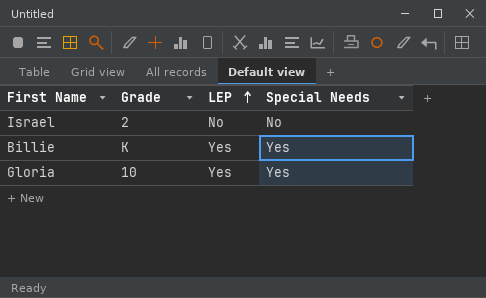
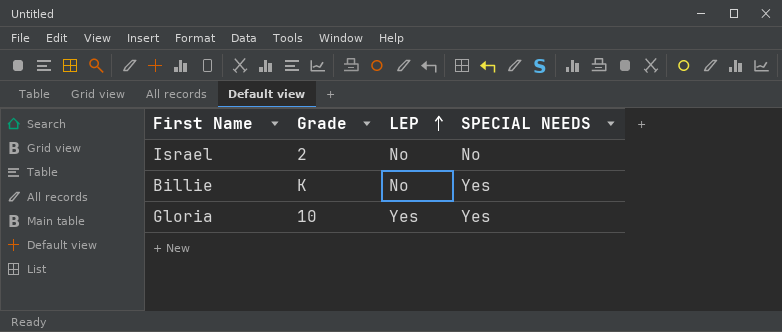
column name: Special Needs -> SPECIAL NEEDS
Billie | LEP: Yes -> No

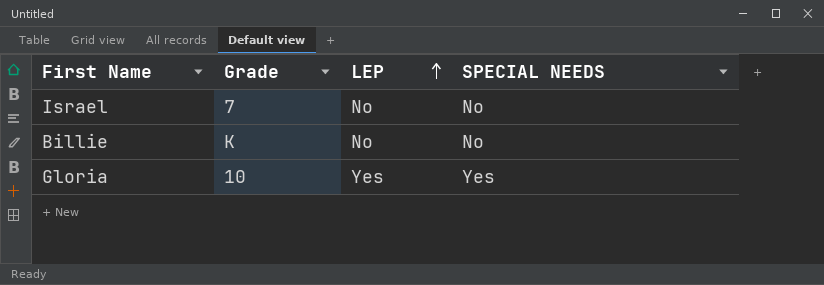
Israel | Grade: 2 -> 7
Billie | SPECIAL NEEDS: Yes -> No

